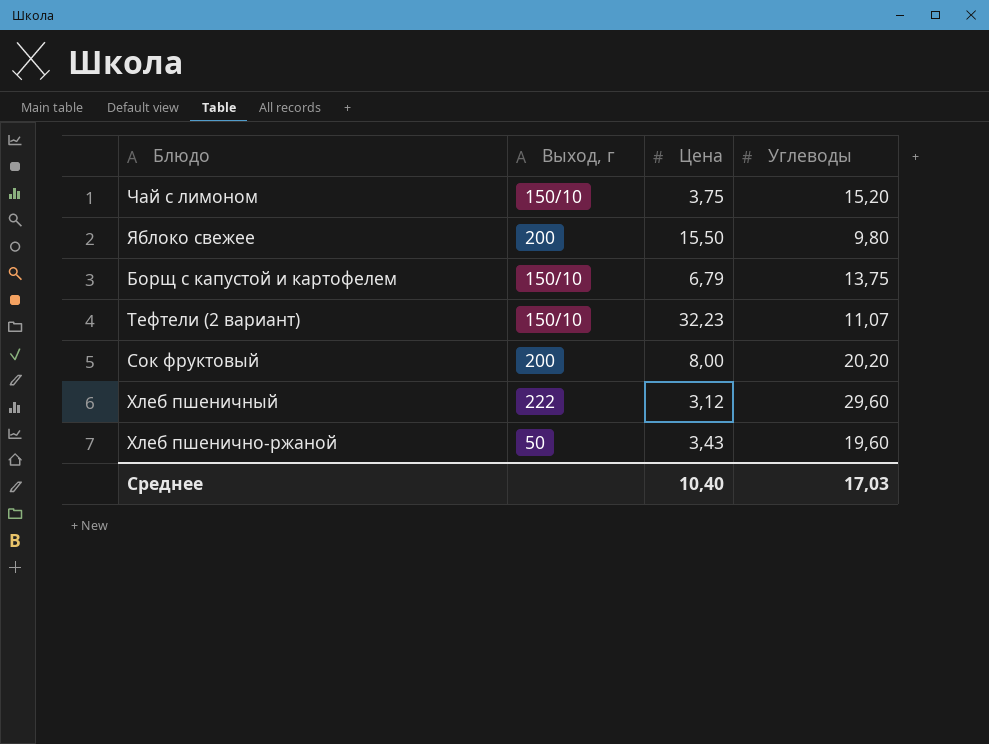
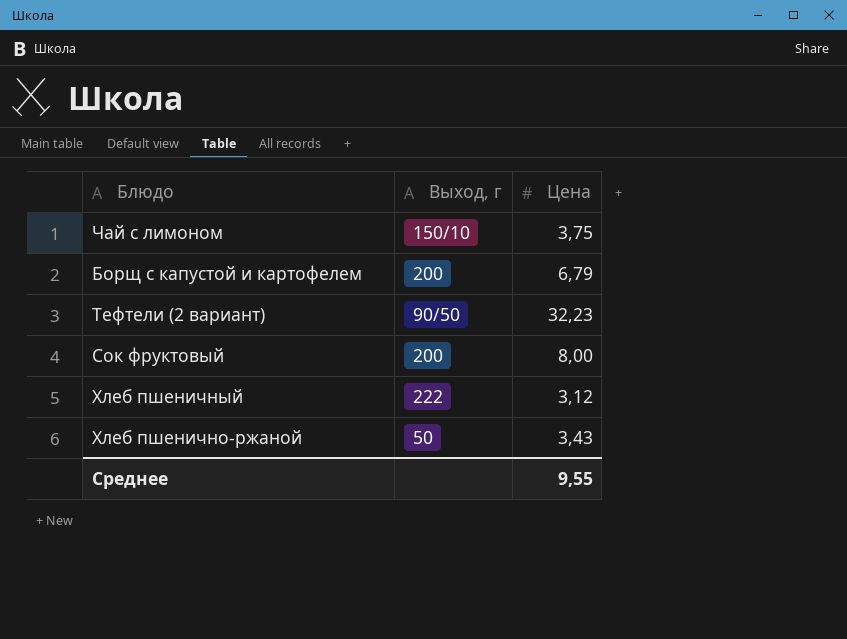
column Углеводы | position: 4 -> none
row Яблоко свежее: 200 | 15,50 | 9,80 -> none
Борщ с капустой и картофелем | Выход, г: 150/10 -> 200
Тефтели (2 вариант) | Выход, г: 150/10 -> 90/50
Среднее | Цена: 10,40 -> 9,55

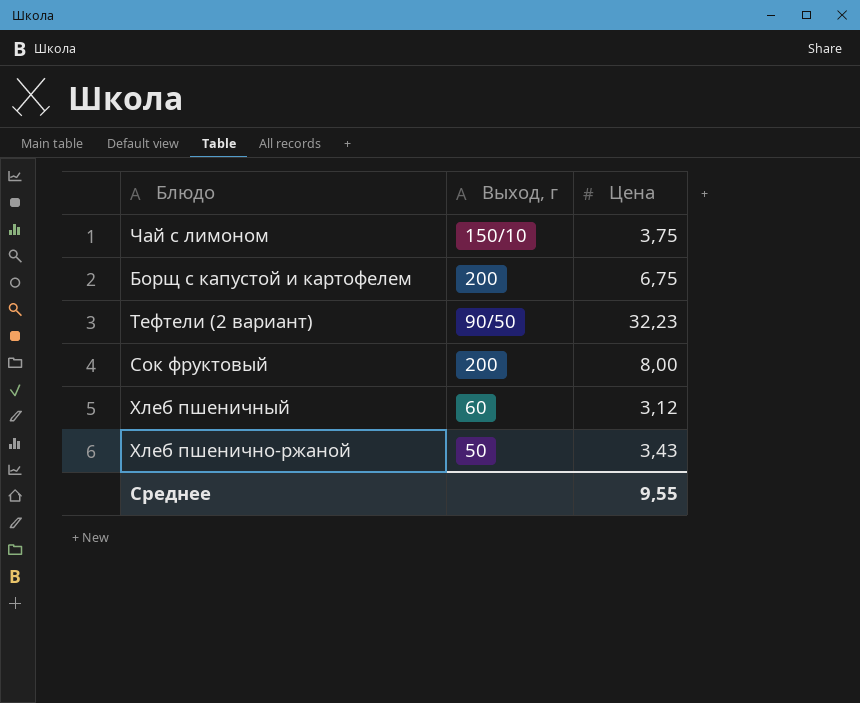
Борщ с капустой и картофелем | Цена: 6,79 -> 6,75
Хлеб пшеничный | Выход, г: 222 -> 60

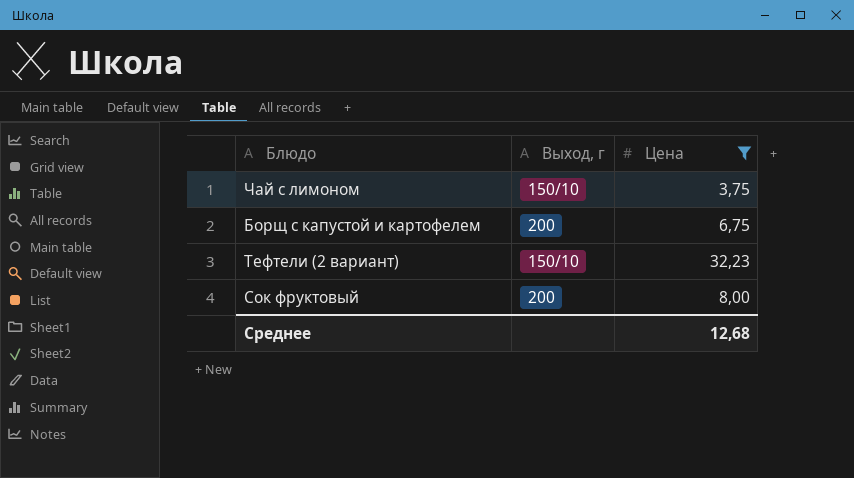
filter: none -> Цена >= 3,75
Тефтели (2 вариант) | Выход, г: 90/50 -> 150/10
Среднее | Цена: 9,55 -> 12,68

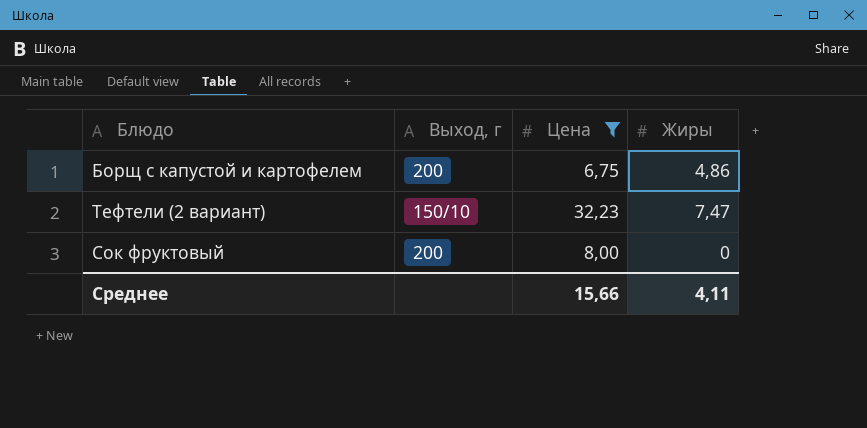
column Жиры | position: none -> 4
row Чай с лимоном: 150/10 | 3,75 -> none
Среднее | Цена: 12,68 -> 15,66

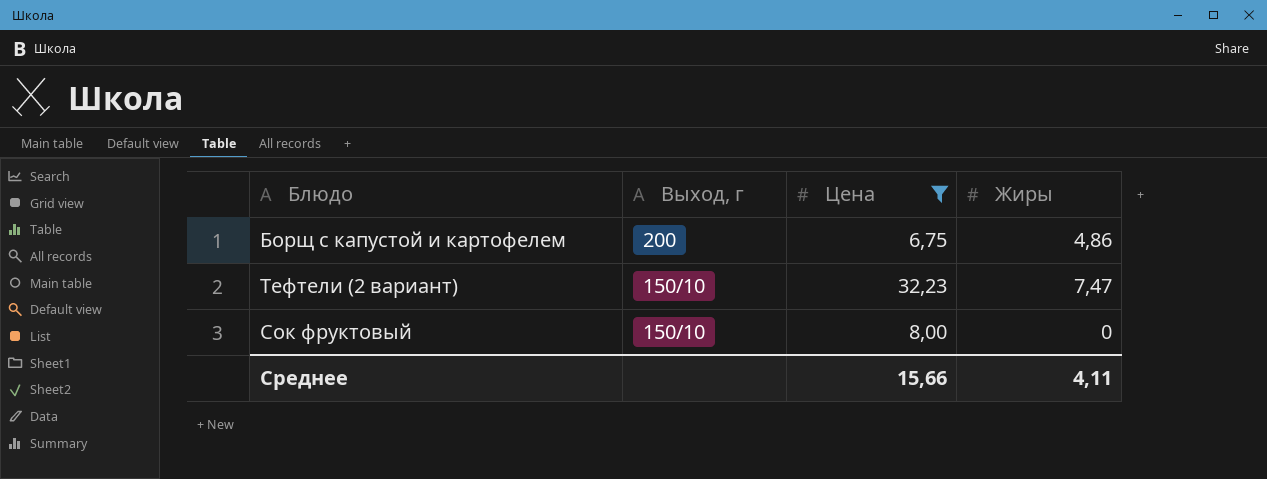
Сок фруктовый | Выход, г: 200 -> 150/10

